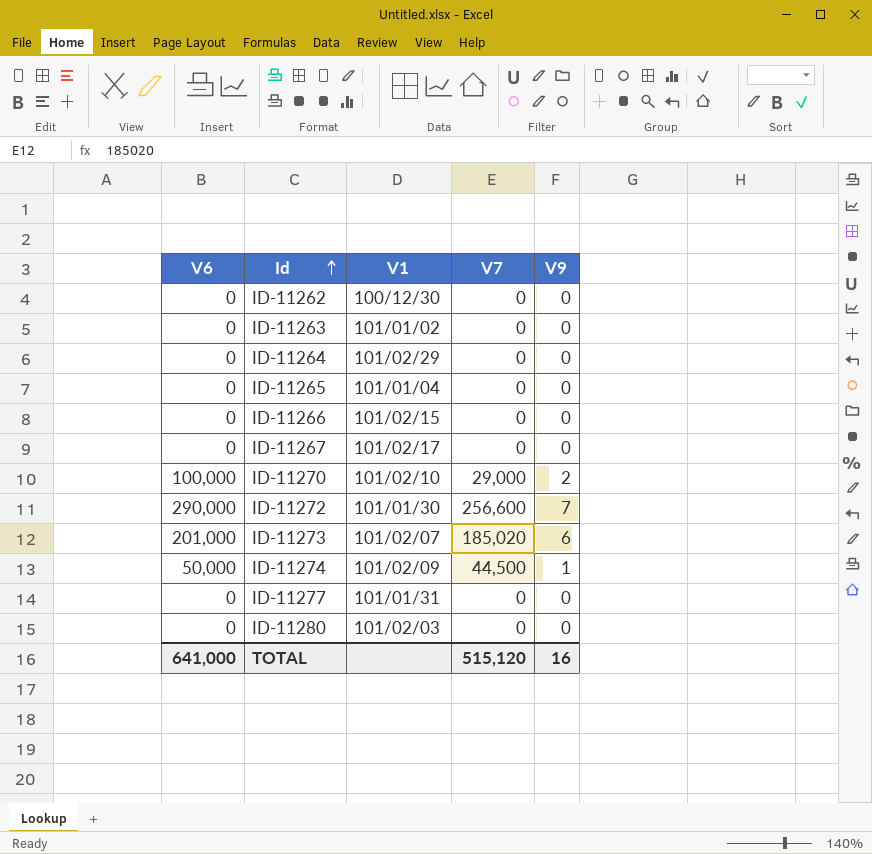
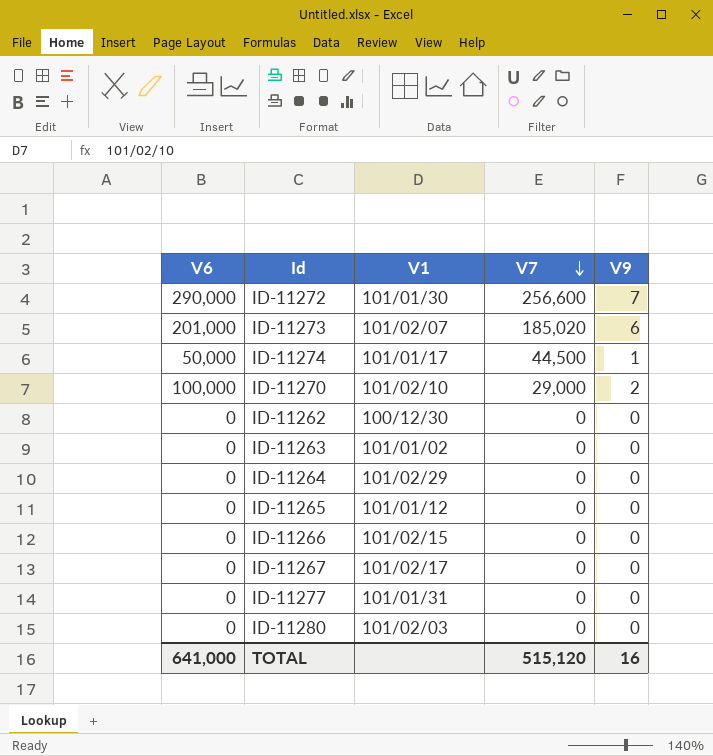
row order: Id ascending -> V7 descending
ID-11274 | V1: 101/02/09 -> 101/01/17
ID-11265 | V1: 101/01/04 -> 101/01/12

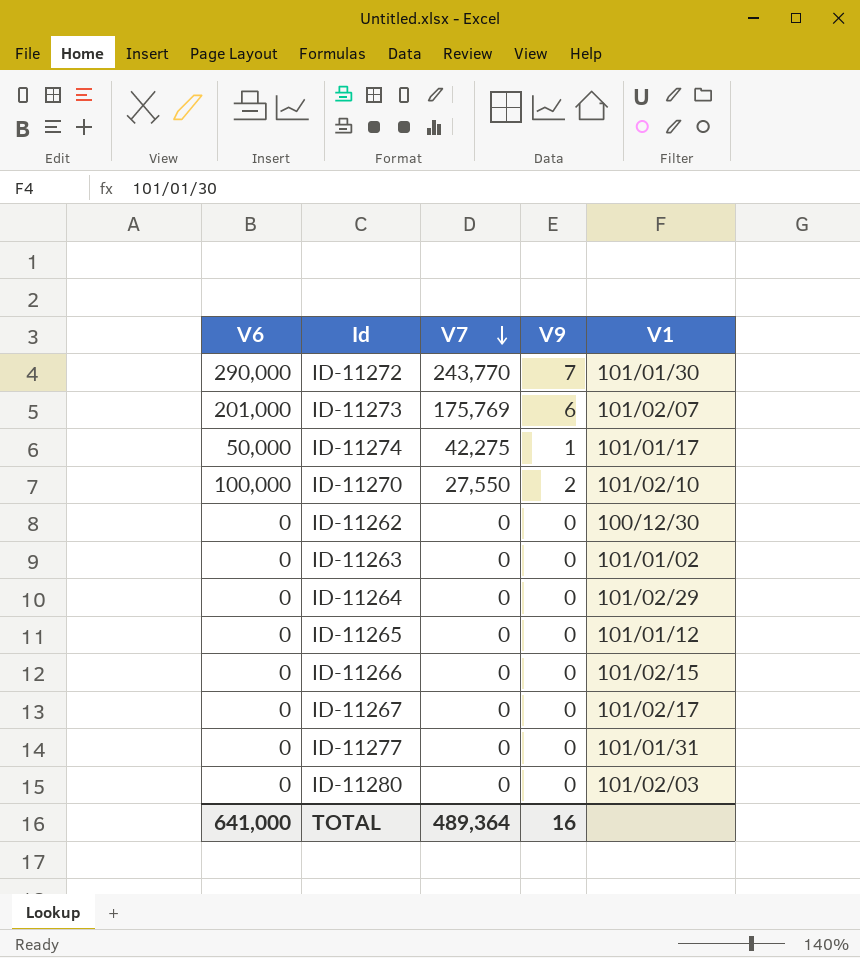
column V1 | position: 3 -> 5
ID-11272 | V7: 256,600 -> 243,770
ID-11273 | V7: 185,020 -> 175,769
ID-11274 | V7: 44,500 -> 42,275
ID-11270 | V7: 29,000 -> 27,550
TOTAL | V7: 515,120 -> 489,364

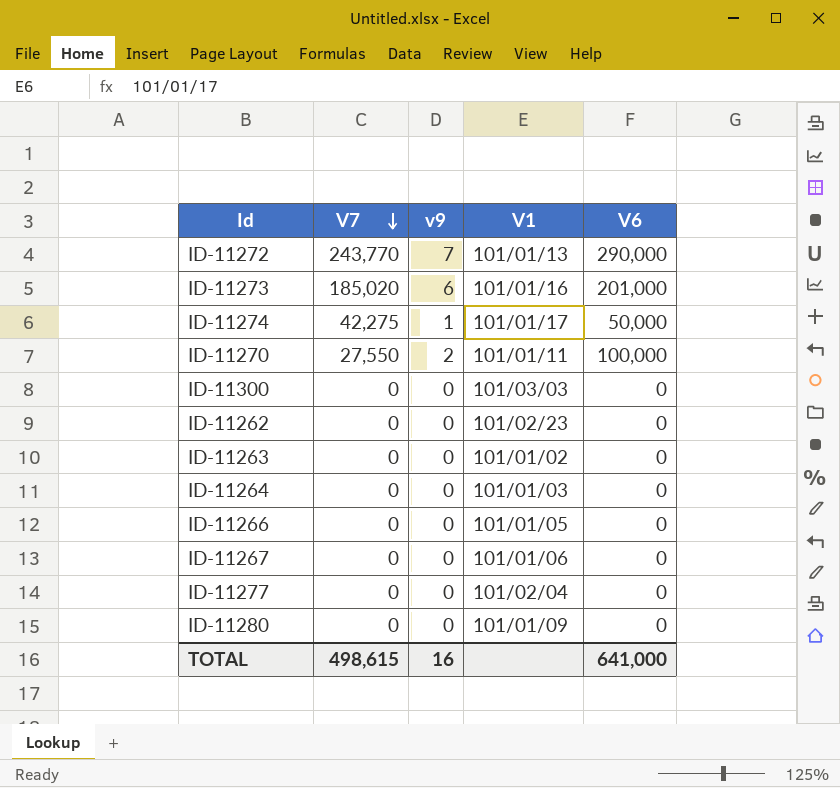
column name: V9 -> v9
column V6 | position: 1 -> 5
row ID-11265: 0 | 0 | 0 | 101/01/12 -> none
ID-11272 | V1: 101/01/30 -> 101/01/13
ID-11273 | V7: 175,769 -> 185,020
ID-11273 | V1: 101/02/07 -> 101/01/16
ID-11270 | V1: 101/02/10 -> 101/01/11
row ID-11300: none -> 0 | 0 | 101/03/03 | 0
ID-11262 | V1: 100/12/30 -> 101/02/23
ID-11264 | V1: 101/02/29 -> 101/01/03
ID-11266 | V1: 101/02/15 -> 101/01/05
ID-11267 | V1: 101/02/17 -> 101/01/06
ID-11277 | V1: 101/01/31 -> 101/02/04
ID-11280 | V1: 101/02/03 -> 101/01/09
TOTAL | V7: 489,364 -> 498,615

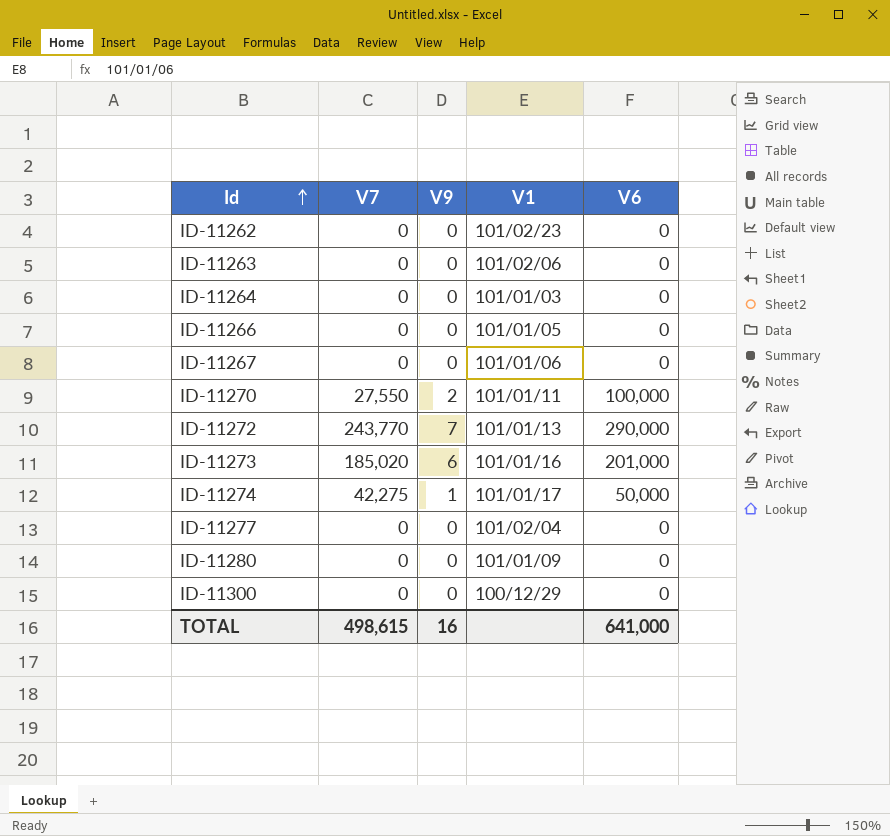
row order: V7 descending -> Id ascending
column name: v9 -> V9
ID-11263 | V1: 101/01/02 -> 101/02/06
ID-11300 | V1: 101/03/03 -> 100/12/29

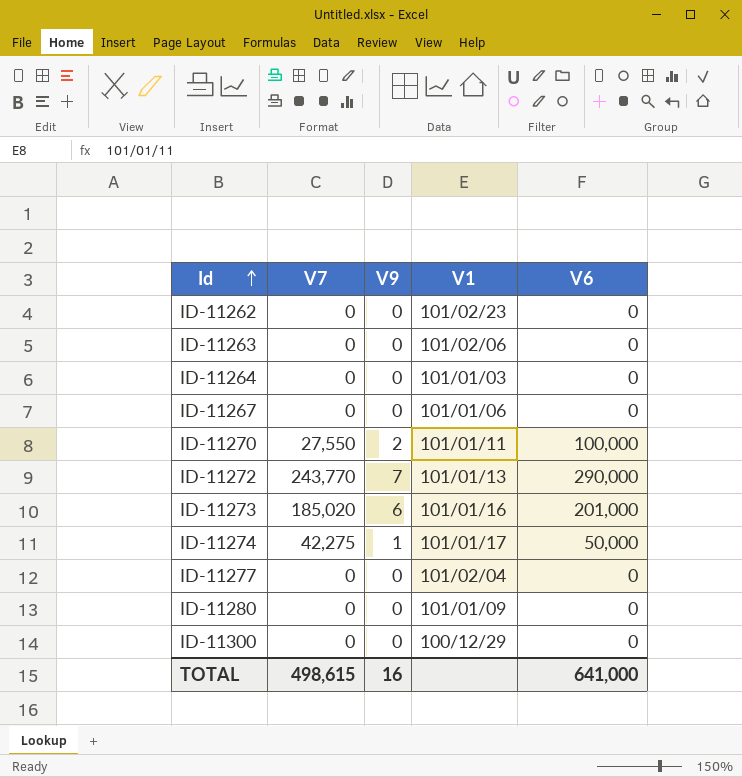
row ID-11266: 0 | 0 | 101/01/05 | 0 -> none

